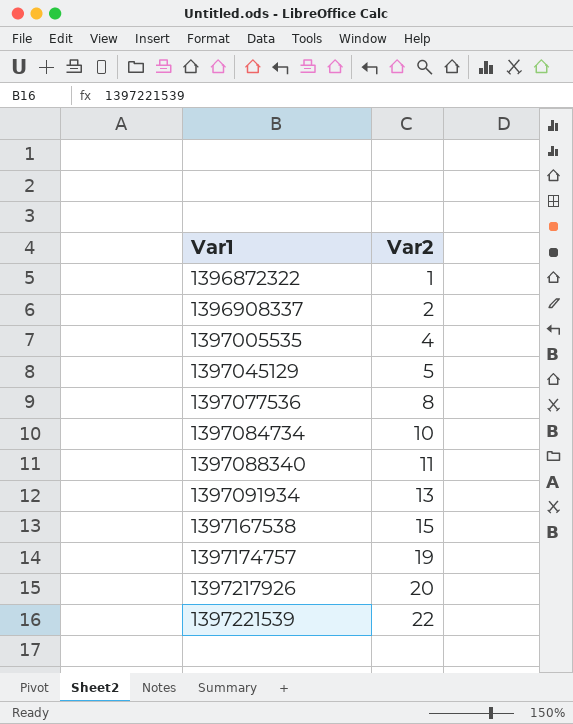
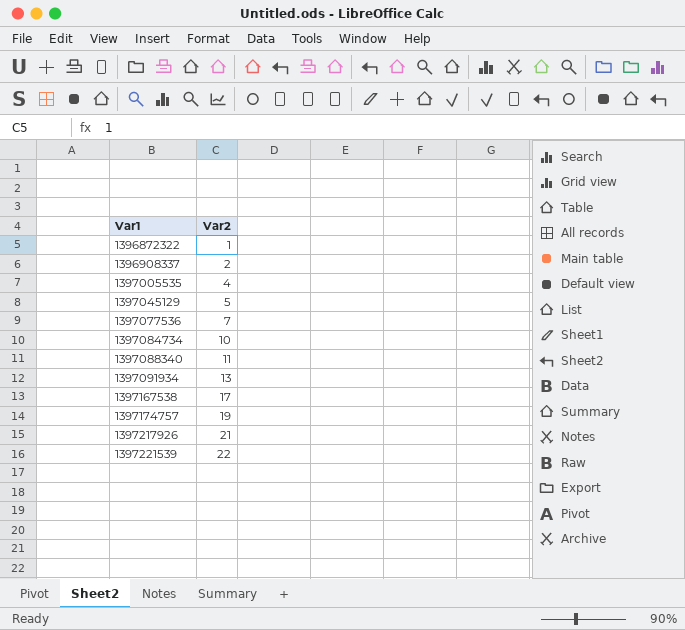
1397077536 | Var2: 8 -> 7
1397167538 | Var2: 15 -> 17
1397217926 | Var2: 20 -> 21

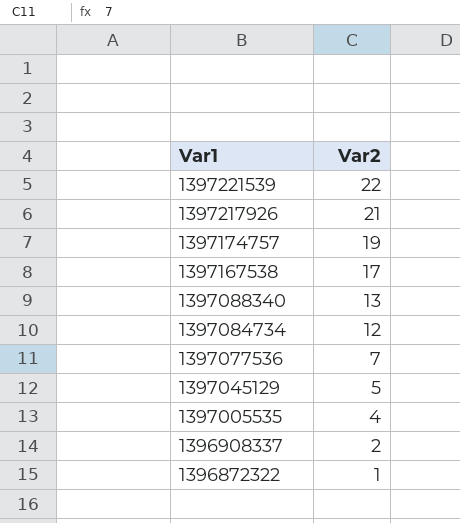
row order: Var1 ascending -> Var1 descending
row 1397091934: 13 -> none
1397088340 | Var2: 11 -> 13
1397084734 | Var2: 10 -> 12

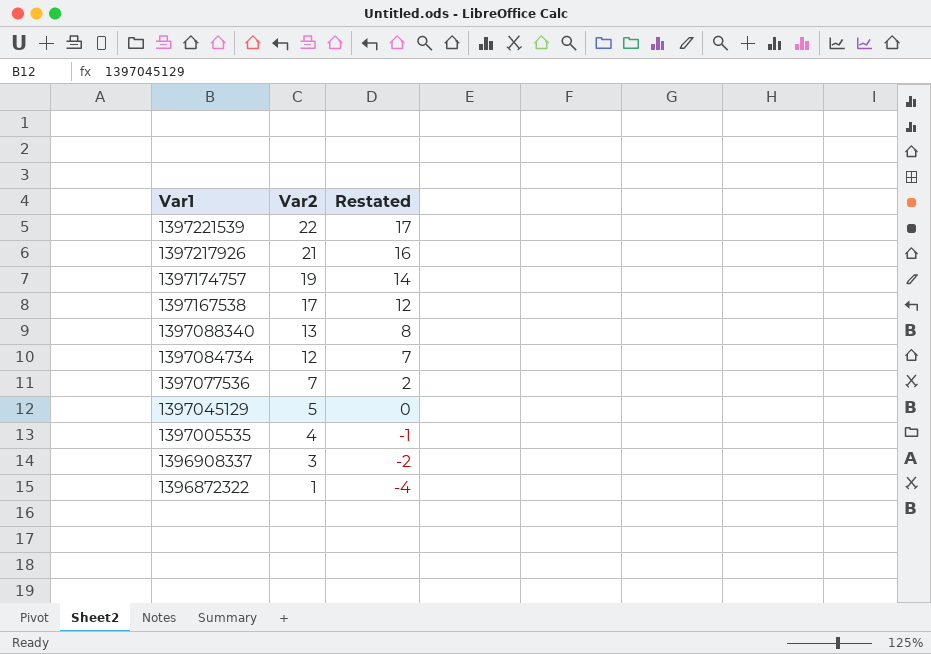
column Restated | formula: none -> [Var2] - 5
1396908337 | Var2: 2 -> 3

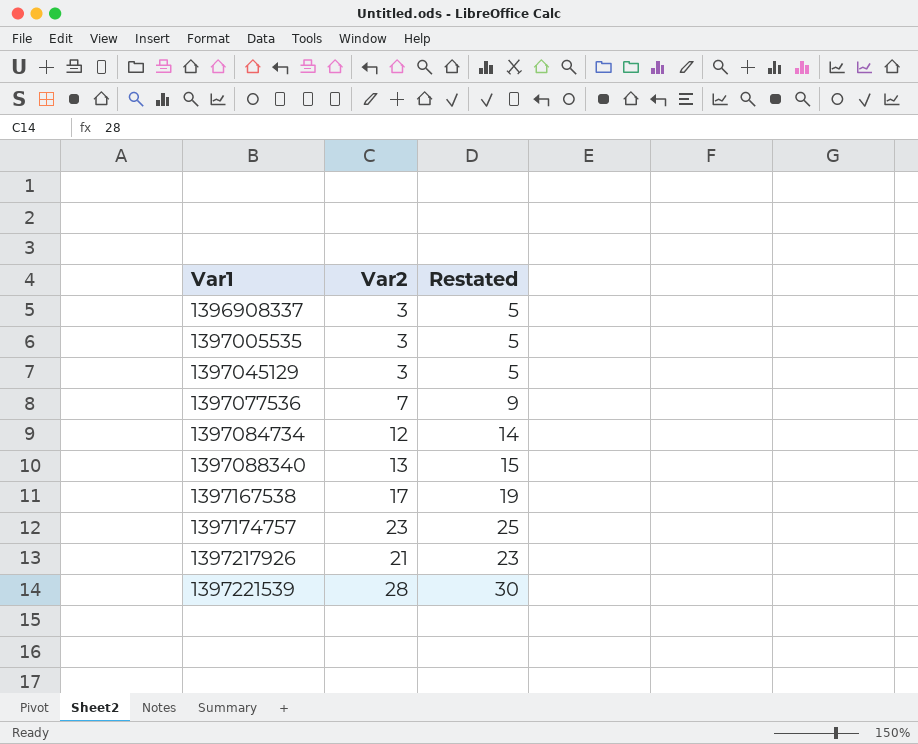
row order: Var1 descending -> Var1 ascending
column Restated | formula: [Var2] - 5 -> [Var2] + 2
row 1396872322: 1 | -4 -> none
1397005535 | Var2: 4 -> 3
1397045129 | Var2: 5 -> 3
1397174757 | Var2: 19 -> 23
1397221539 | Var2: 22 -> 28

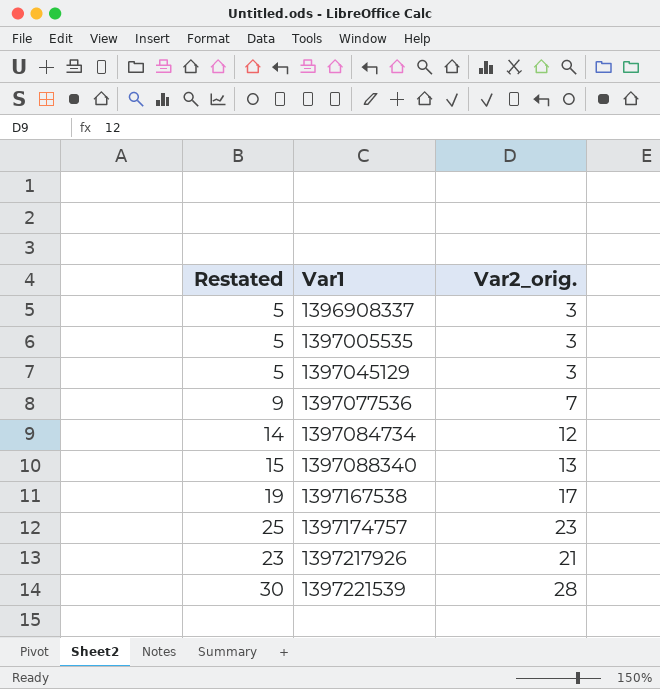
column Restated | position: 3 -> 1
column name: Var2 -> Var2_orig.

